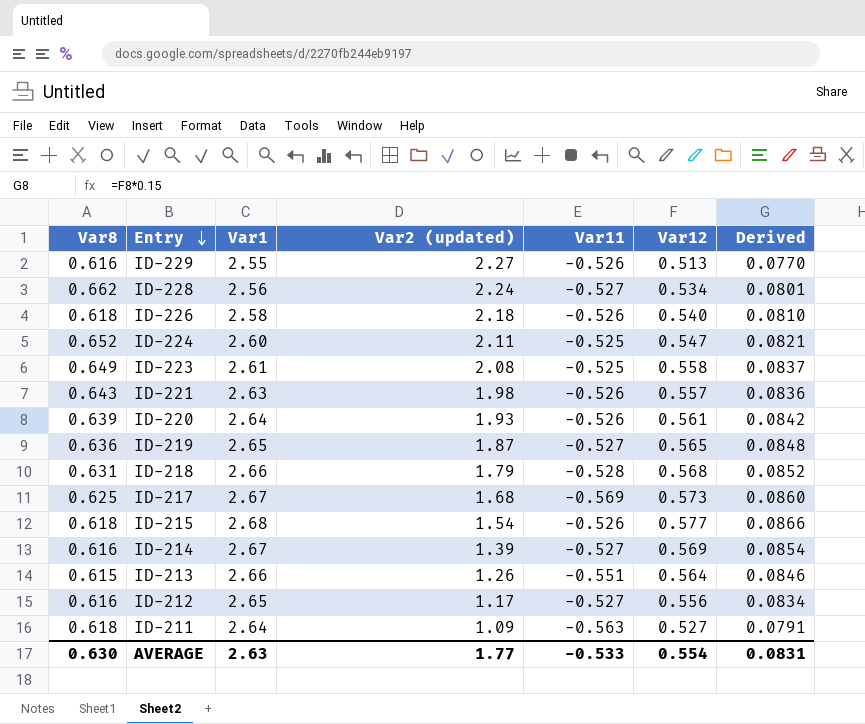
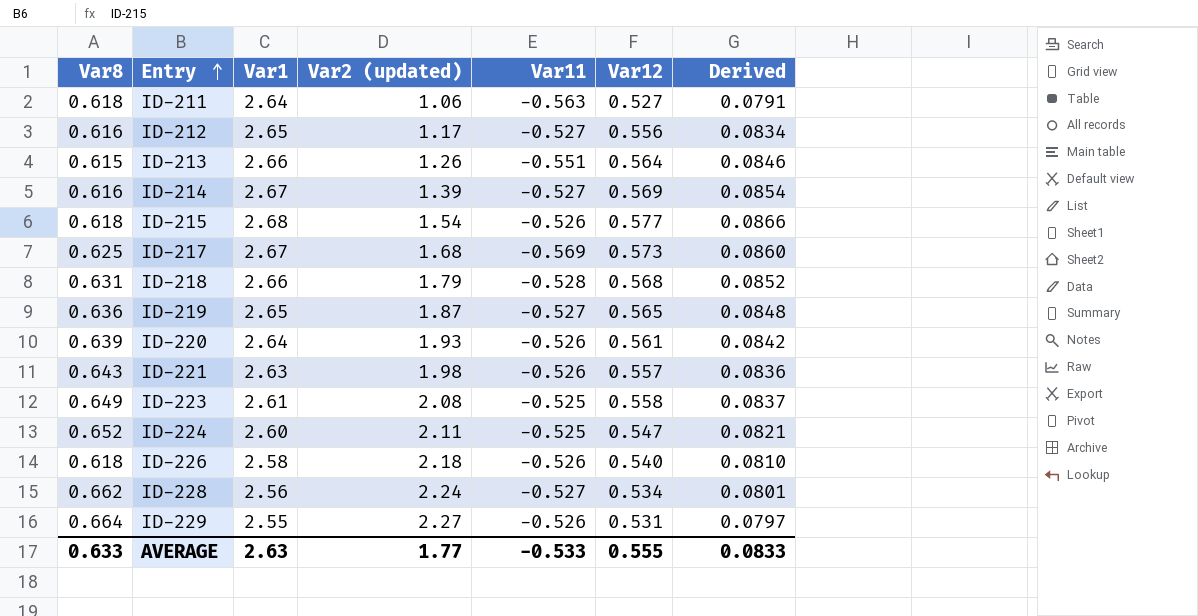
row order: Entry descending -> Entry ascending
ID-211 | Var2 (updated): 1.09 -> 1.06
ID-229 | Var8: 0.616 -> 0.664
ID-229 | Var12: 0.513 -> 0.531
ID-229 | Derived: 0.0770 -> 0.0797
AVERAGE | Var8: 0.630 -> 0.633
AVERAGE | Var12: 0.554 -> 0.555
AVERAGE | Derived: 0.0831 -> 0.0833

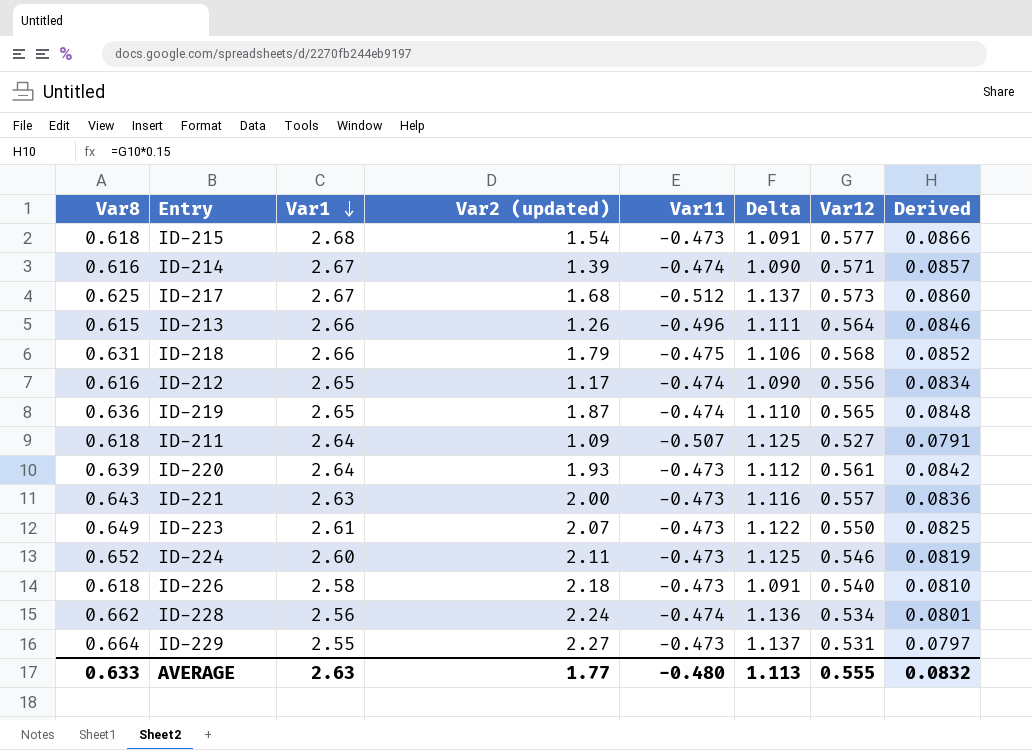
row order: Entry ascending -> Var1 descending
column Delta | formula: none -> [Var8] - [Var11]
ID-215 | Var11: -0.526 -> -0.473
ID-214 | Var11: -0.527 -> -0.474
ID-214 | Var12: 0.569 -> 0.571
ID-214 | Derived: 0.0854 -> 0.0857
ID-217 | Var11: -0.569 -> -0.512
ID-213 | Var11: -0.551 -> -0.496
ID-218 | Var11: -0.528 -> -0.475
ID-212 | Var11: -0.527 -> -0.474
ID-219 | Var11: -0.527 -> -0.474
ID-211 | Var2 (updated): 1.06 -> 1.09
ID-211 | Var11: -0.563 -> -0.507
ID-220 | Var11: -0.526 -> -0.473
ID-221 | Var2 (updated): 1.98 -> 2.00
ID-221 | Var11: -0.526 -> -0.473
ID-223 | Var2 (updated): 2.08 -> 2.07
ID-223 | Var11: -0.525 -> -0.473
ID-223 | Var12: 0.558 -> 0.550
ID-223 | Derived: 0.0837 -> 0.0825
ID-224 | Var11: -0.525 -> -0.473
ID-224 | Var12: 0.547 -> 0.546
ID-224 | Derived: 0.0821 -> 0.0819
ID-226 | Var11: -0.526 -> -0.473
ID-228 | Var11: -0.527 -> -0.474
ID-229 | Var11: -0.526 -> -0.473
AVERAGE | Var11: -0.533 -> -0.480
AVERAGE | Derived: 0.0833 -> 0.0832

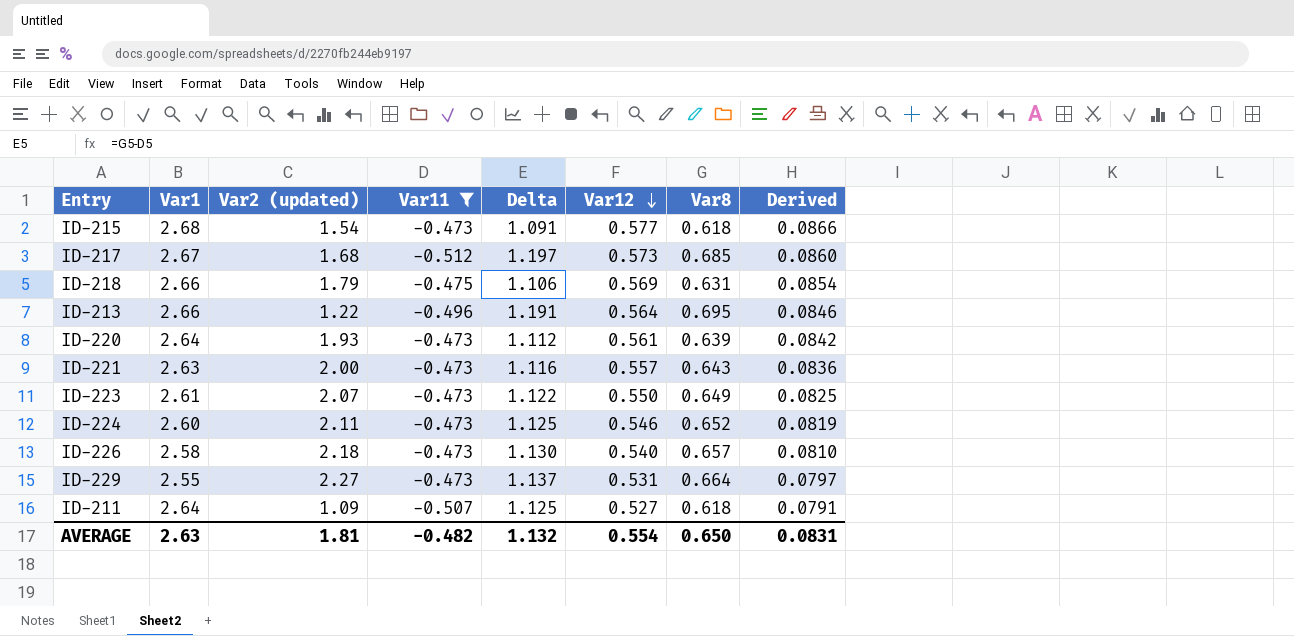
filter: none -> Var11 != -0.474
row order: Var1 descending -> Var12 descending
column Var8 | position: 1 -> 7
ID-217 | Delta: 1.137 -> 1.197
ID-217 | Var8: 0.625 -> 0.685
ID-218 | Var12: 0.568 -> 0.569
ID-218 | Derived: 0.0852 -> 0.0854
ID-213 | Var2 (updated): 1.26 -> 1.22
ID-213 | Delta: 1.111 -> 1.191
ID-213 | Var8: 0.615 -> 0.695
ID-226 | Delta: 1.091 -> 1.130
ID-226 | Var8: 0.618 -> 0.657
AVERAGE | Var2 (updated): 1.77 -> 1.81
AVERAGE | Var11: -0.480 -> -0.482
AVERAGE | Delta: 1.113 -> 1.132
AVERAGE | Var12: 0.555 -> 0.554
AVERAGE | Var8: 0.633 -> 0.650
AVERAGE | Derived: 0.0832 -> 0.0831

